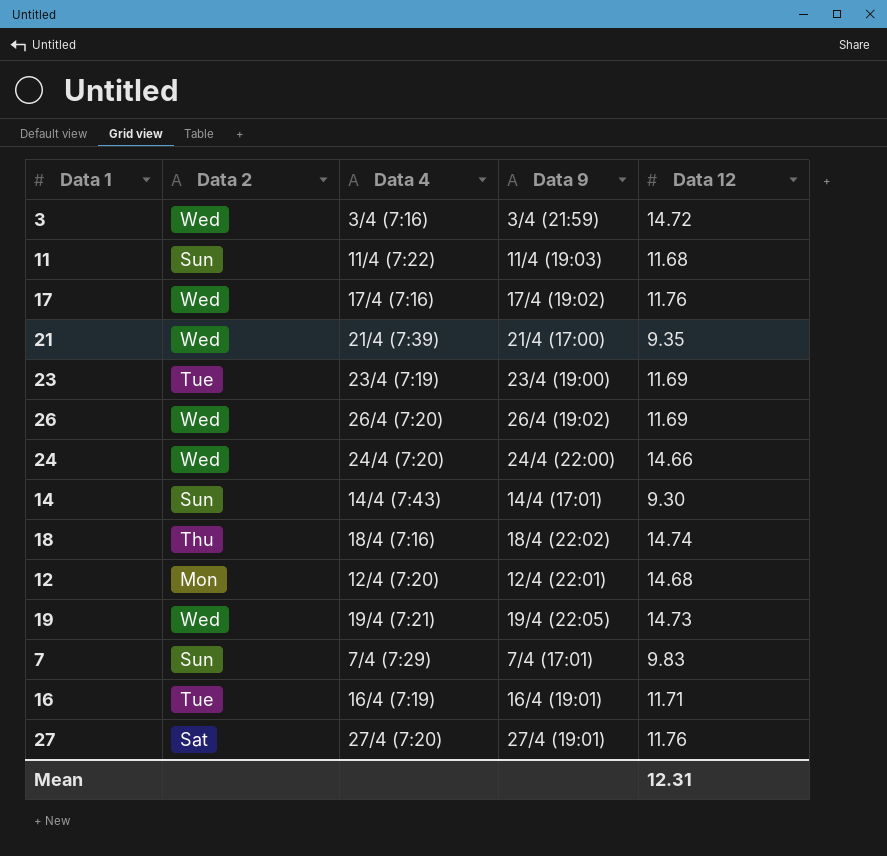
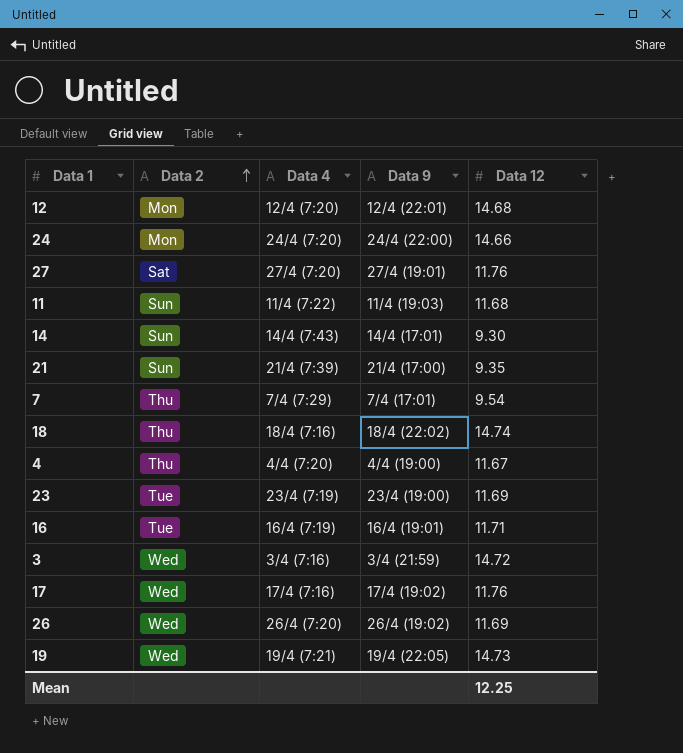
row order: none -> Data 2 ascending
24 | Data 2: Wed -> Mon
21 | Data 2: Wed -> Sun
7 | Data 2: Sun -> Thu
7 | Data 12: 9.83 -> 9.54
row 4: none -> Thu | 4/4 (7:20) | 4/4 (19:00) | 11.67
Mean | Data 12: 12.31 -> 12.25

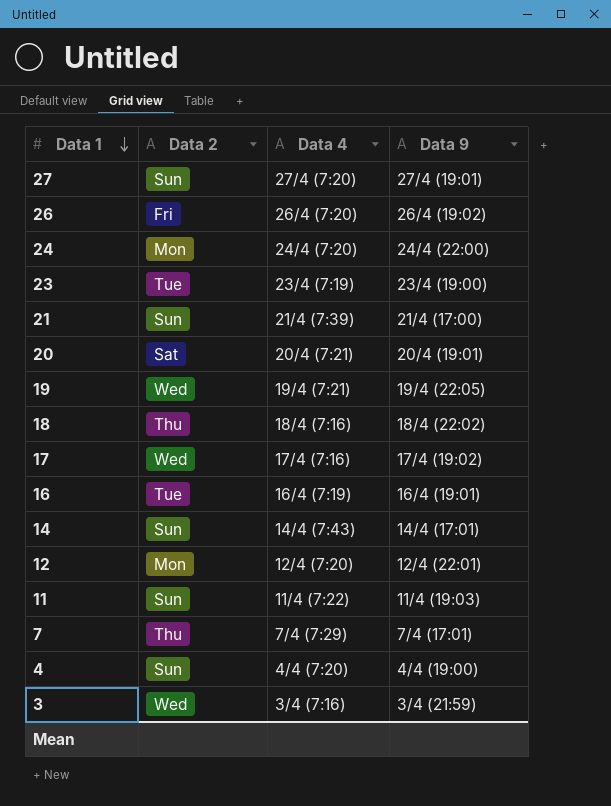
row order: Data 2 ascending -> Data 1 descending
column Data 12 | position: 5 -> none
27 | Data 2: Sat -> Sun
26 | Data 2: Wed -> Fri
row 20: none -> Sat | 20/4 (7:21) | 20/4 (19:01)
4 | Data 2: Thu -> Sun

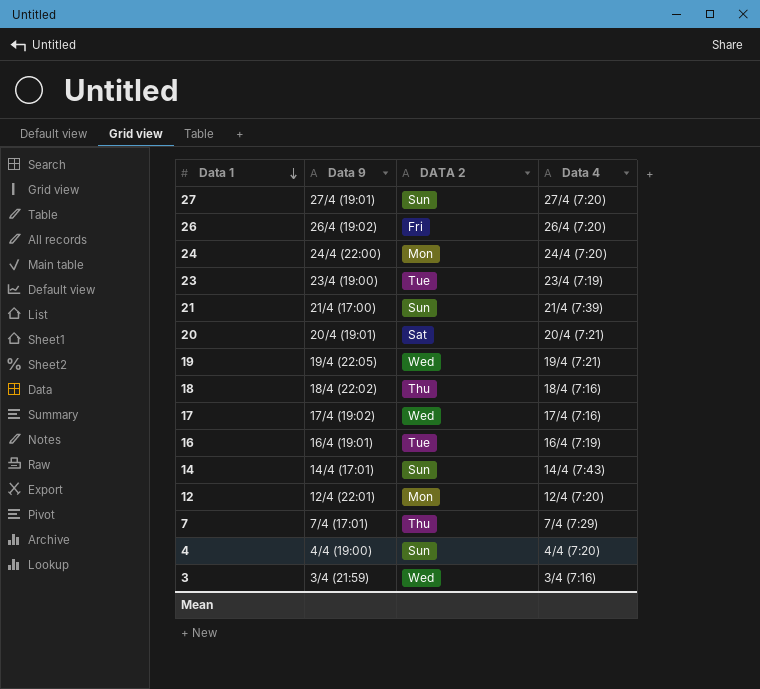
column Data 9 | position: 4 -> 2
column name: Data 2 -> DATA 2
row 11: Sun | 11/4 (7:22) | 11/4 (19:03) -> none

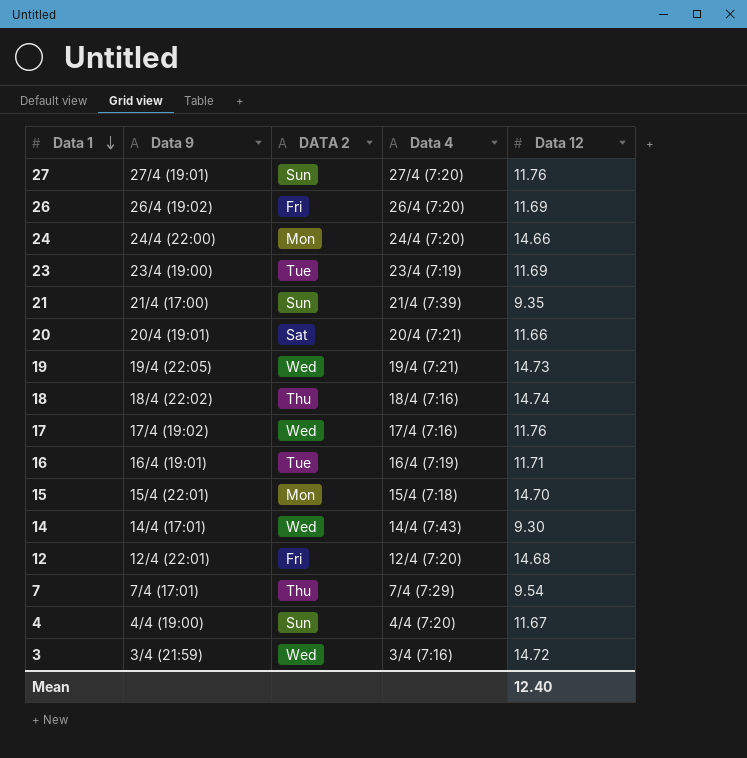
column Data 12 | position: none -> 5
row 15: none -> 15/4 (22:01) | Mon | 15/4 (7:18) | 14.70
14 | DATA 2: Sun -> Wed
12 | DATA 2: Mon -> Fri

